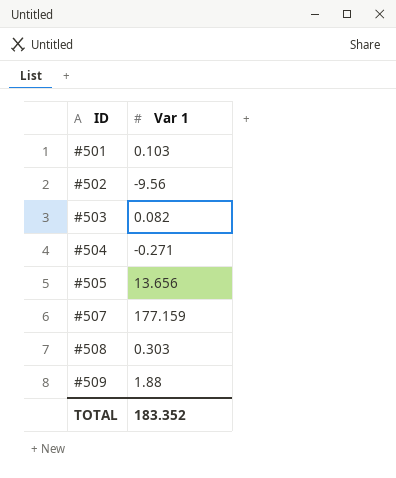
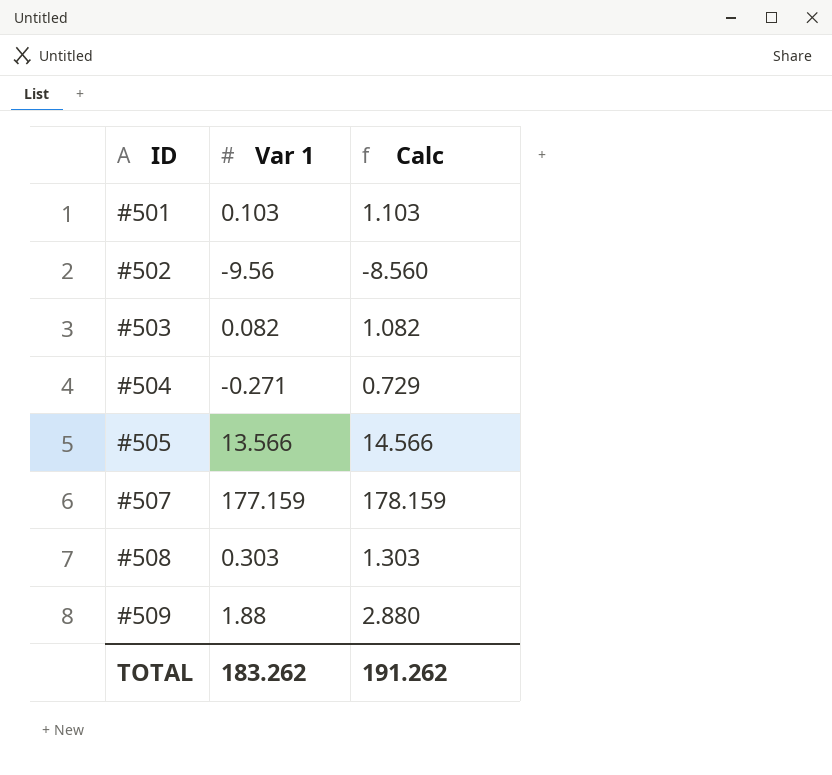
column Calc | formula: none -> [Var 1] + 1
#505 | Var 1: 13.656 -> 13.566
TOTAL | Var 1: 183.352 -> 183.262

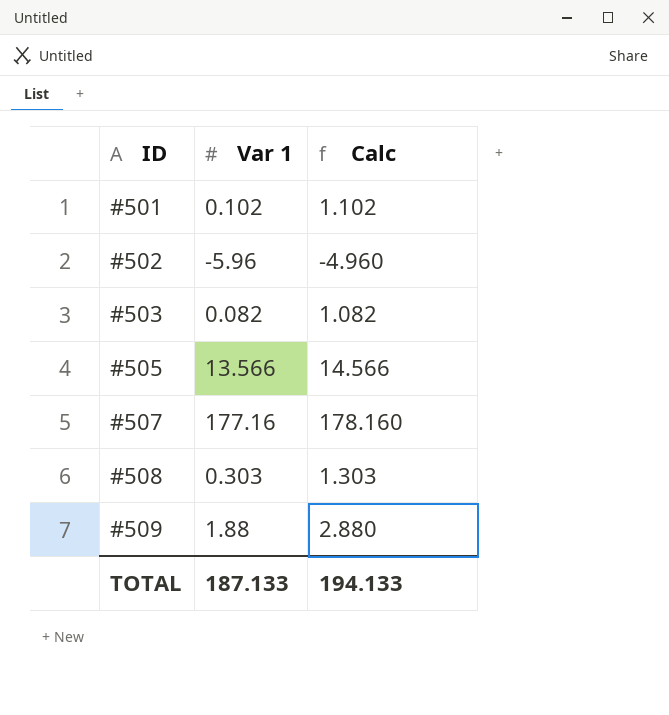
row #504: -0.271 | 0.729 -> none
#501 | Var 1: 0.103 -> 0.102
#501 | Calc: 1.103 -> 1.102
#502 | Var 1: -9.56 -> -5.96
#502 | Calc: -8.560 -> -4.960
#507 | Var 1: 177.159 -> 177.16
#507 | Calc: 178.159 -> 178.160
TOTAL | Var 1: 183.262 -> 187.133
TOTAL | Calc: 191.262 -> 194.133

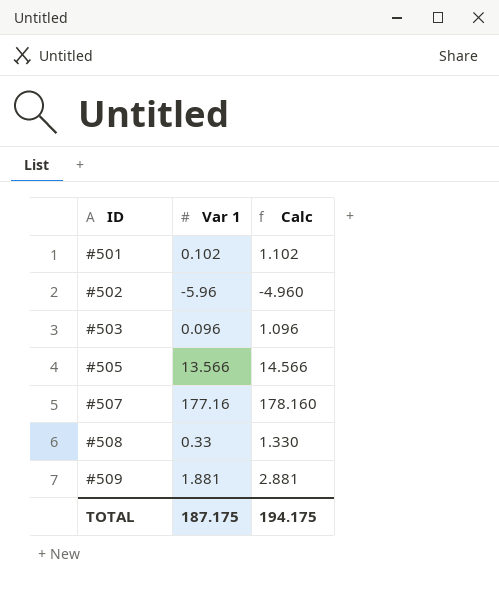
#503 | Var 1: 0.082 -> 0.096
#503 | Calc: 1.082 -> 1.096
#508 | Var 1: 0.303 -> 0.33
#508 | Calc: 1.303 -> 1.330
#509 | Var 1: 1.88 -> 1.881
#509 | Calc: 2.880 -> 2.881
TOTAL | Var 1: 187.133 -> 187.175
TOTAL | Calc: 194.133 -> 194.175

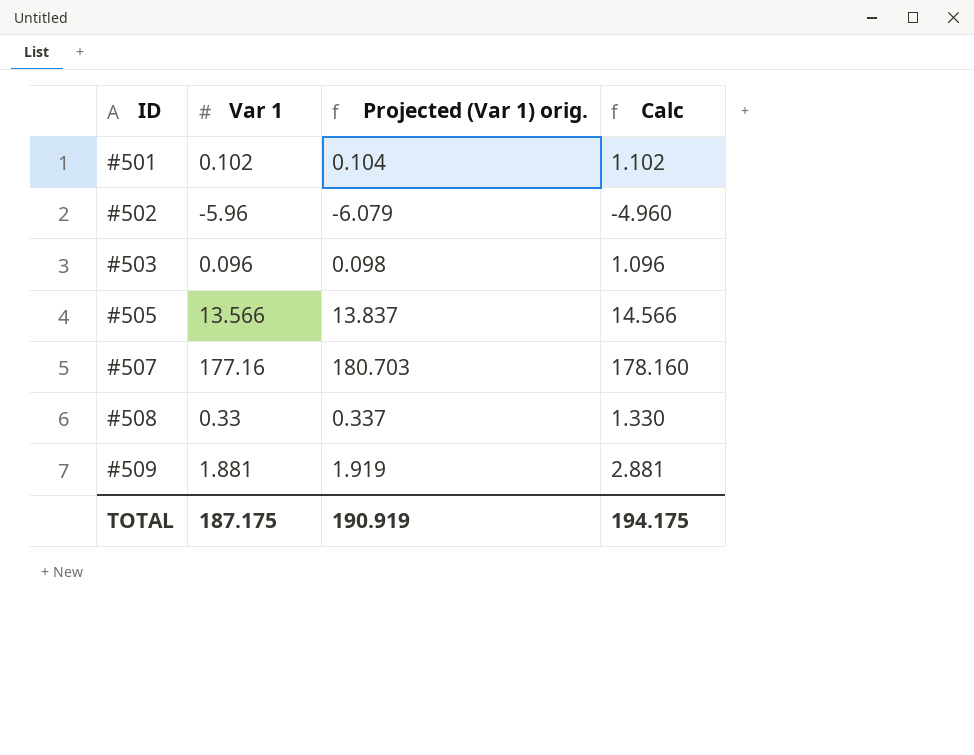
column Projected (Var 1) orig. | formula: none -> [Var 1] * 1.02

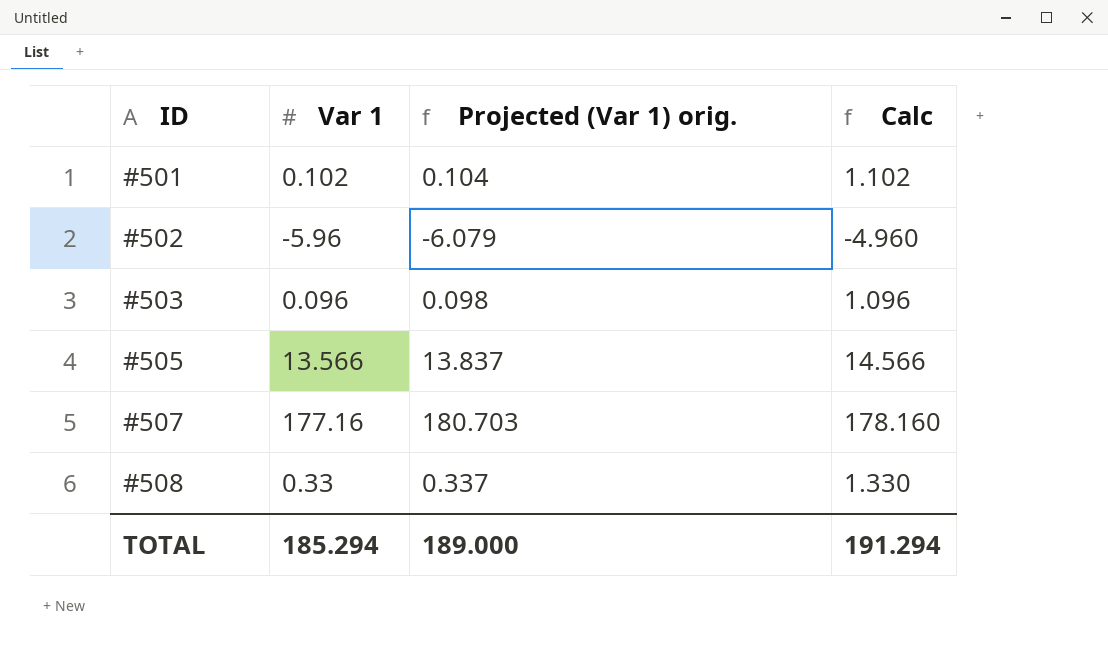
row #509: 1.881 | 1.919 | 2.881 -> none
TOTAL | Var 1: 187.175 -> 185.294
TOTAL | Projected (Var 1) orig.: 190.919 -> 189.000
TOTAL | Calc: 194.175 -> 191.294

